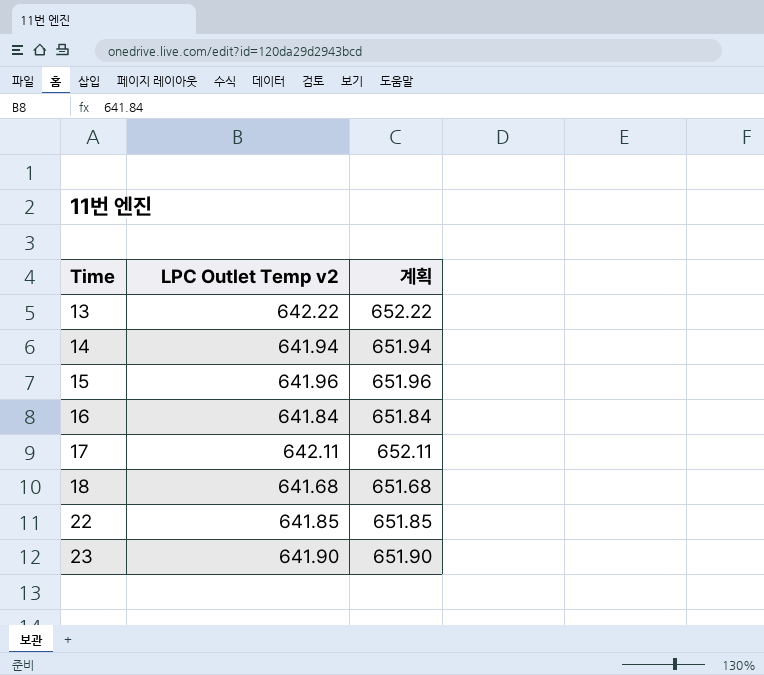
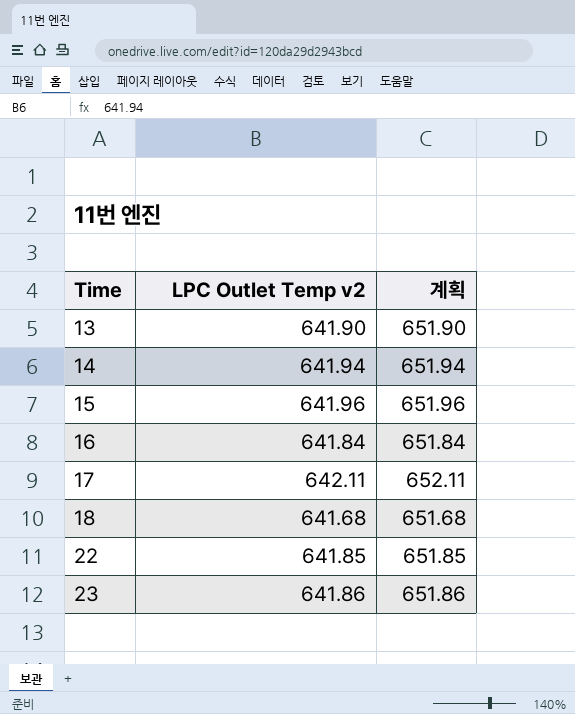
13 | LPC Outlet Temp v2: 642.22 -> 641.90
13 | 계획: 652.22 -> 651.90
23 | LPC Outlet Temp v2: 641.90 -> 641.86
23 | 계획: 651.90 -> 651.86

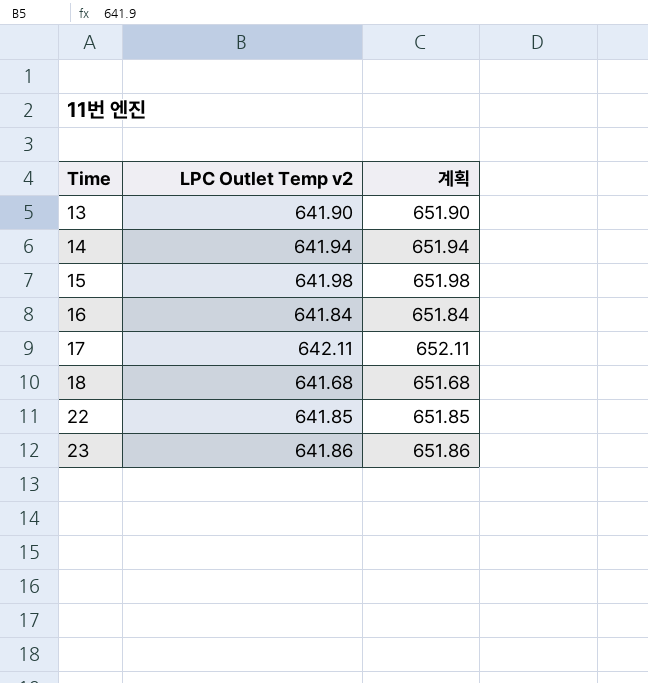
15 | LPC Outlet Temp v2: 641.96 -> 641.98
15 | 계획: 651.96 -> 651.98

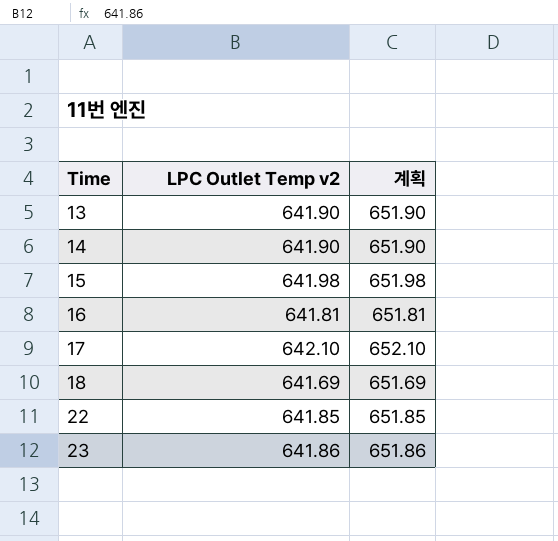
14 | LPC Outlet Temp v2: 641.94 -> 641.90
14 | 계획: 651.94 -> 651.90
16 | LPC Outlet Temp v2: 641.84 -> 641.81
16 | 계획: 651.84 -> 651.81
17 | LPC Outlet Temp v2: 642.11 -> 642.10
17 | 계획: 652.11 -> 652.10
18 | LPC Outlet Temp v2: 641.68 -> 641.69
18 | 계획: 651.68 -> 651.69

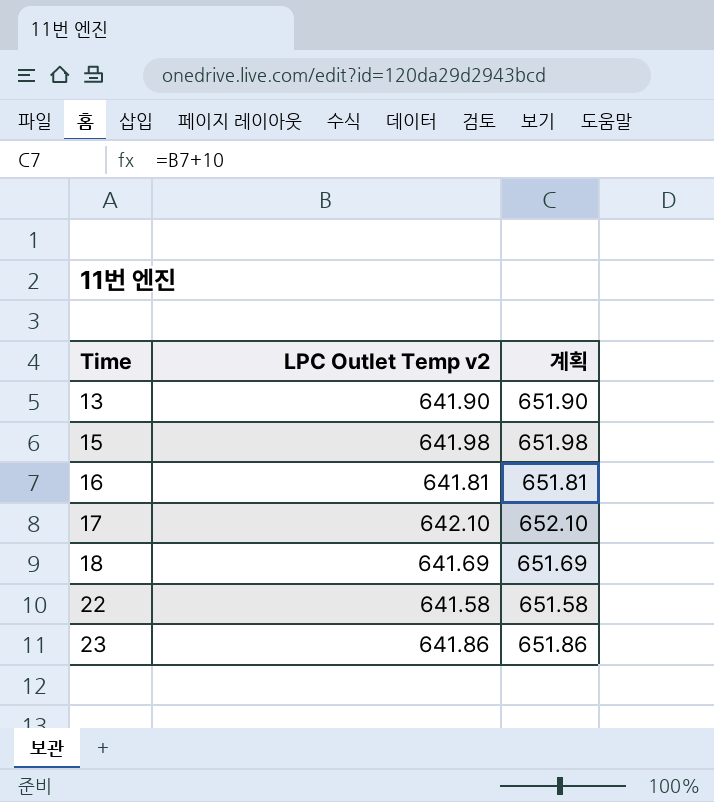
row 14: 641.90 | 651.90 -> none
22 | LPC Outlet Temp v2: 641.85 -> 641.58
22 | 계획: 651.85 -> 651.58

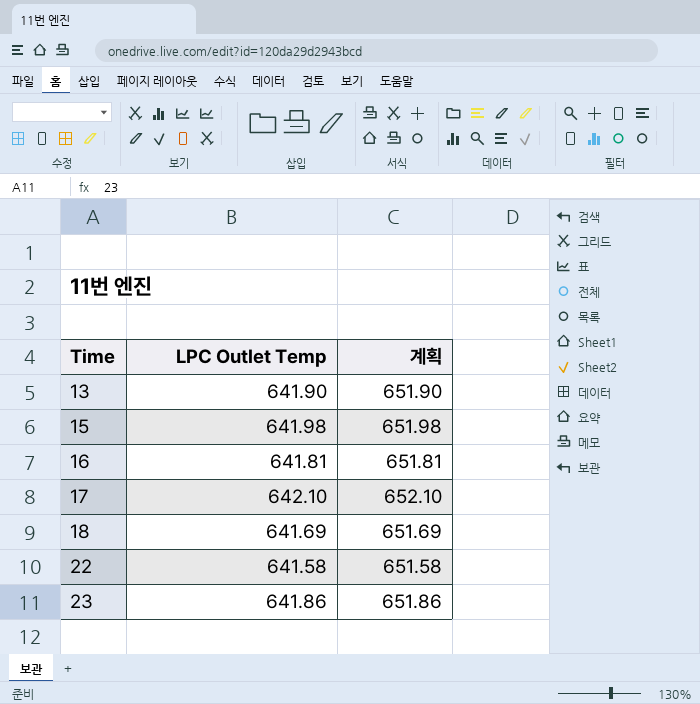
column name: LPC Outlet Temp v2 -> LPC Outlet Temp

